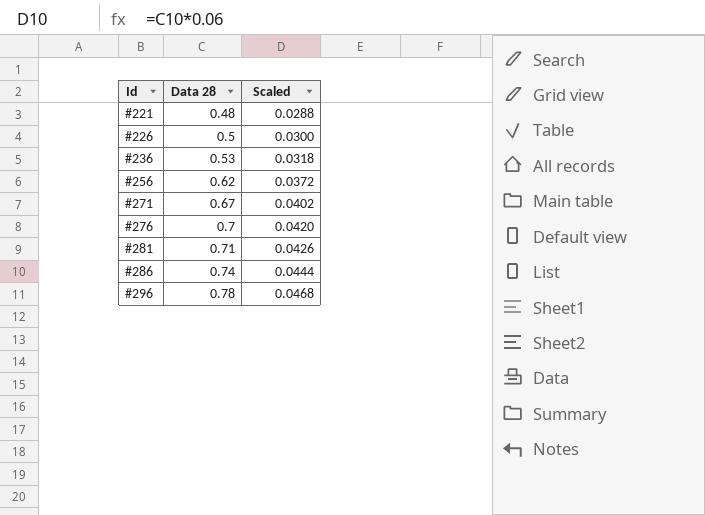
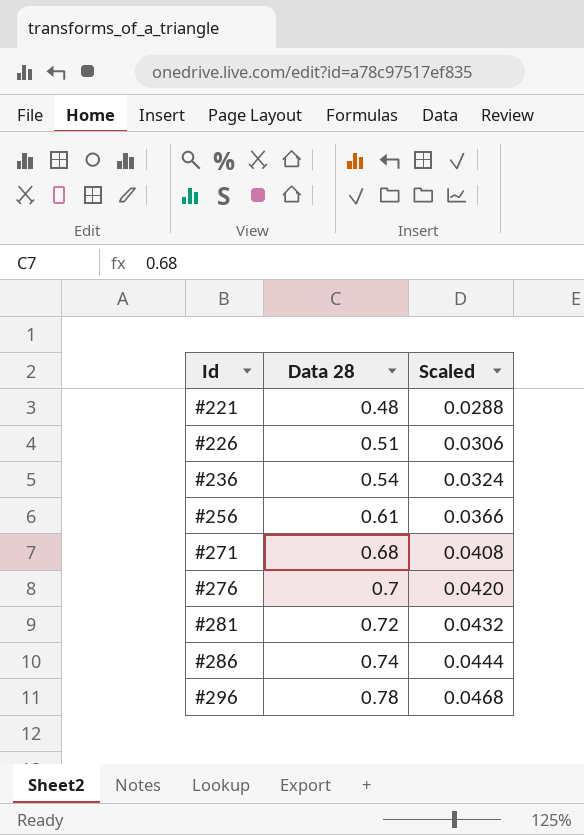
#226 | Data 28: 0.5 -> 0.51
#226 | Scaled: 0.0300 -> 0.0306
#236 | Data 28: 0.53 -> 0.54
#236 | Scaled: 0.0318 -> 0.0324
#256 | Data 28: 0.62 -> 0.61
#256 | Scaled: 0.0372 -> 0.0366
#271 | Data 28: 0.67 -> 0.68
#271 | Scaled: 0.0402 -> 0.0408
#281 | Data 28: 0.71 -> 0.72
#281 | Scaled: 0.0426 -> 0.0432

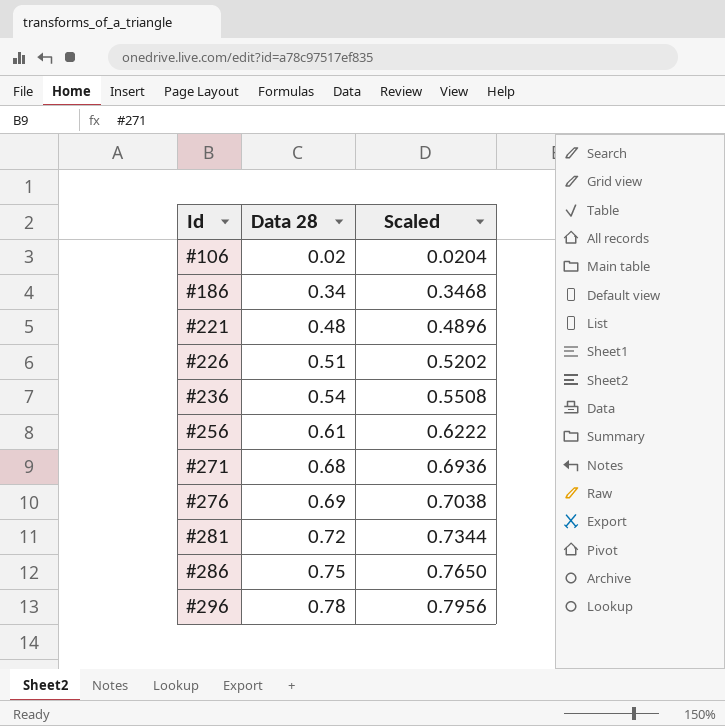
column Scaled | formula: [Data 28] * 0.06 -> [Data 28] * 1.02
row #106: none -> 0.02 | 0.0204
row #186: none -> 0.34 | 0.3468
#276 | Data 28: 0.7 -> 0.69
#286 | Data 28: 0.74 -> 0.75

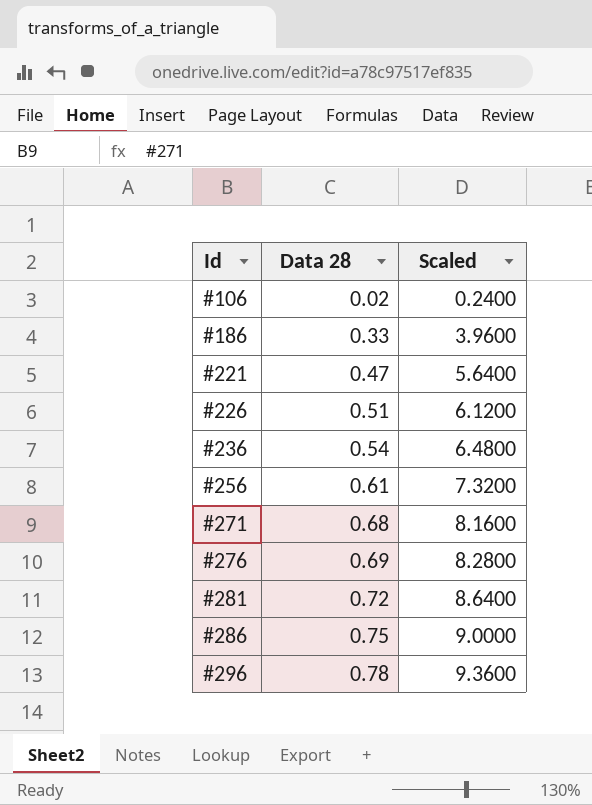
column Scaled | formula: [Data 28] * 1.02 -> [Data 28] * 12
#186 | Data 28: 0.34 -> 0.33
#221 | Data 28: 0.48 -> 0.47

